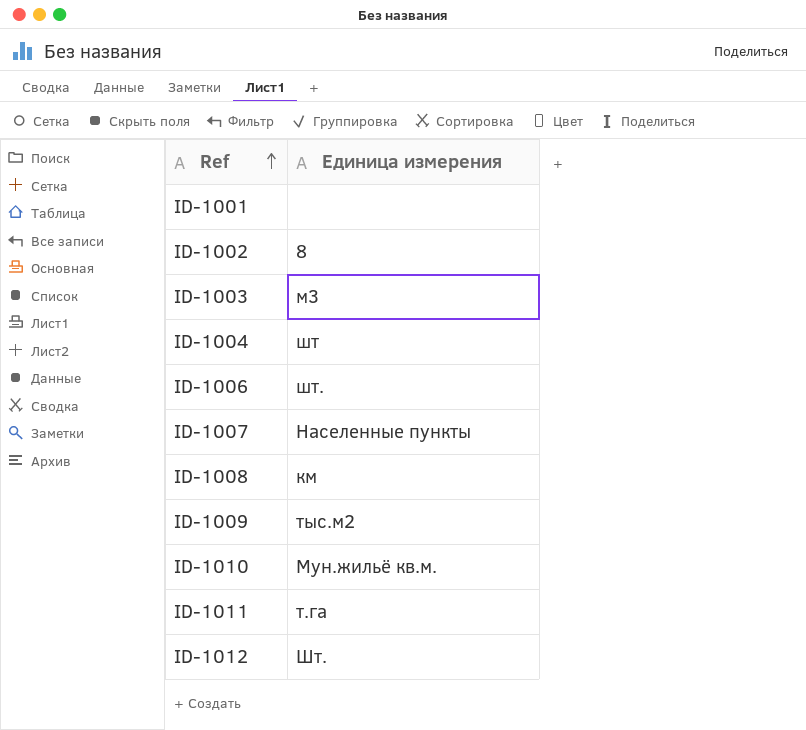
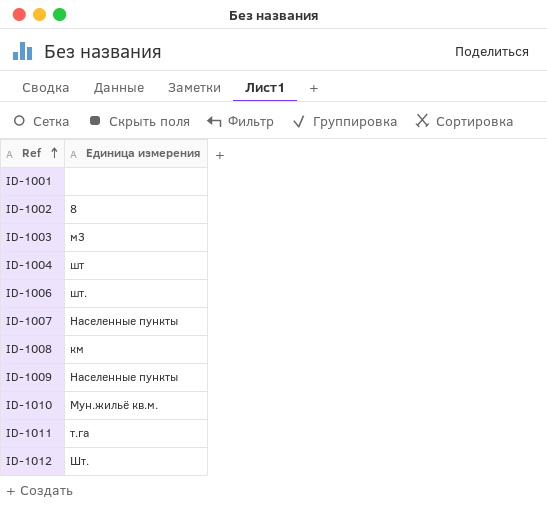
ID-1009 | Единица измерения: тыс.м2 -> Населенные пункты

